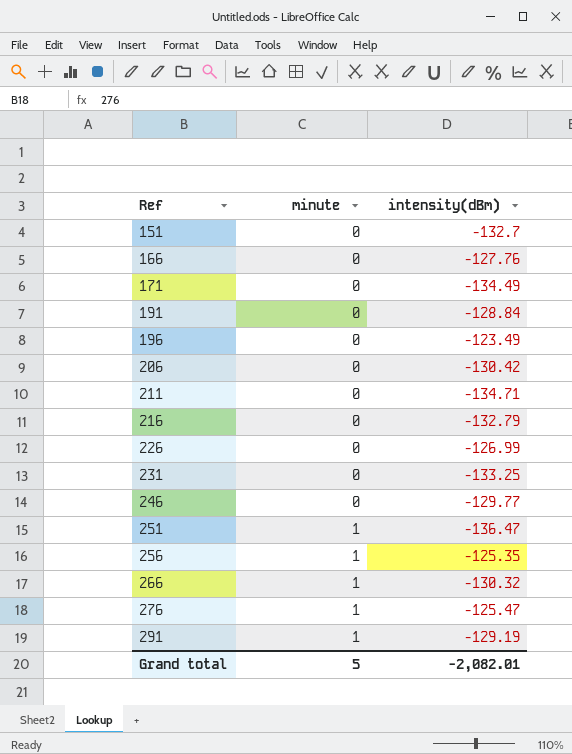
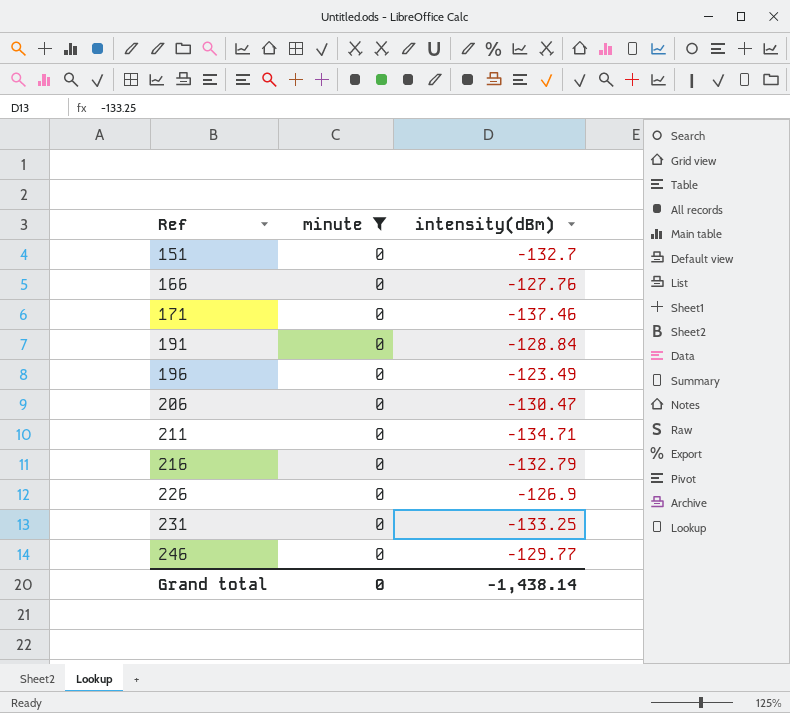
filter: none -> minute = 0
171 | intensity(dBm): -134.49 -> -137.46
206 | intensity(dBm): -130.42 -> -130.47
226 | intensity(dBm): -126.99 -> -126.9
Grand total | minute: 5 -> 0
Grand total | intensity(dBm): -2,082.01 -> -1,438.14

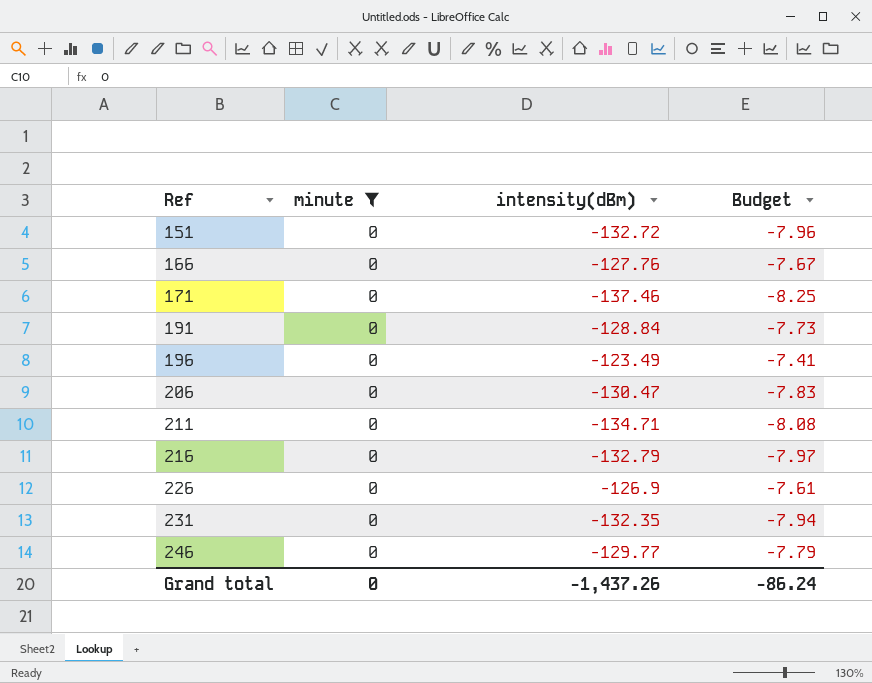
column Budget | formula: none -> [intensity(dBm)] * 0.06
151 | intensity(dBm): -132.7 -> -132.72
231 | intensity(dBm): -133.25 -> -132.35
Grand total | intensity(dBm): -1,438.14 -> -1,437.26

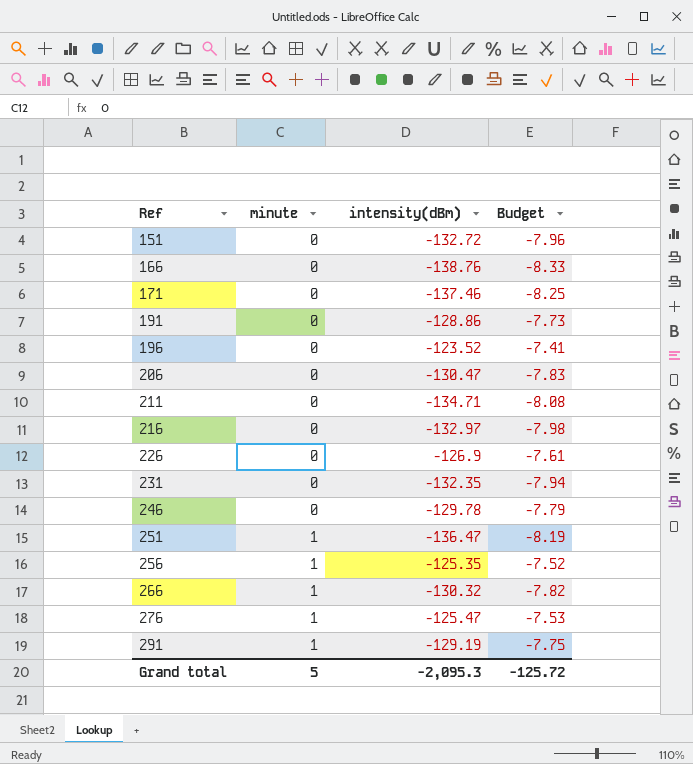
filter: minute = 0 -> none
166 | intensity(dBm): -127.76 -> -138.76
166 | Budget: -7.67 -> -8.33
191 | intensity(dBm): -128.84 -> -128.86
196 | intensity(dBm): -123.49 -> -123.52
216 | intensity(dBm): -132.79 -> -132.97
216 | Budget: -7.97 -> -7.98
246 | intensity(dBm): -129.77 -> -129.78
Grand total | minute: 0 -> 5
Grand total | intensity(dBm): -1,437.26 -> -2,095.3
Grand total | Budget: -86.24 -> -125.72

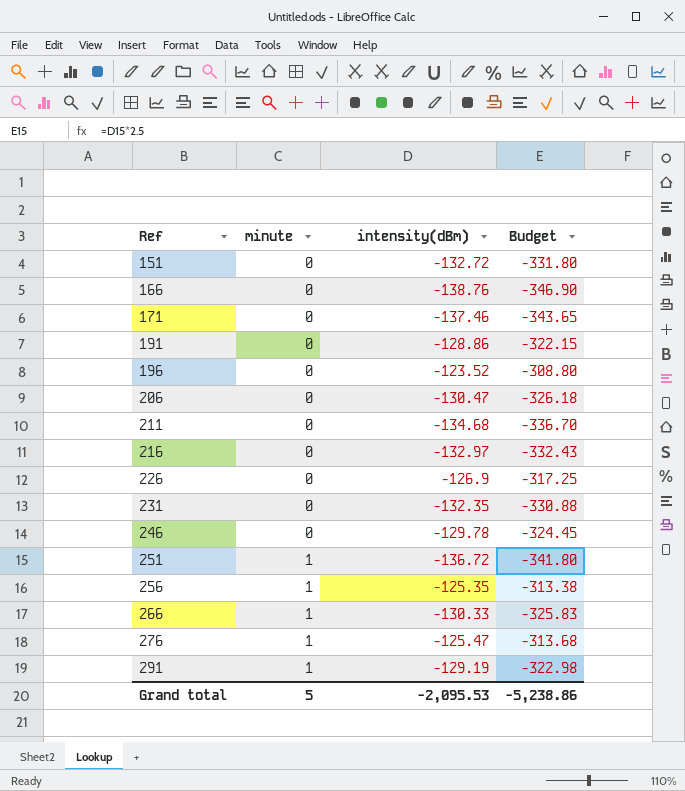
column Budget | formula: [intensity(dBm)] * 0.06 -> [intensity(dBm)] * 2.5
211 | intensity(dBm): -134.71 -> -134.68
251 | intensity(dBm): -136.47 -> -136.72
266 | intensity(dBm): -130.32 -> -130.33
Grand total | intensity(dBm): -2,095.3 -> -2,095.53
Grand total | Budget: -125.72 -> -5,238.86

